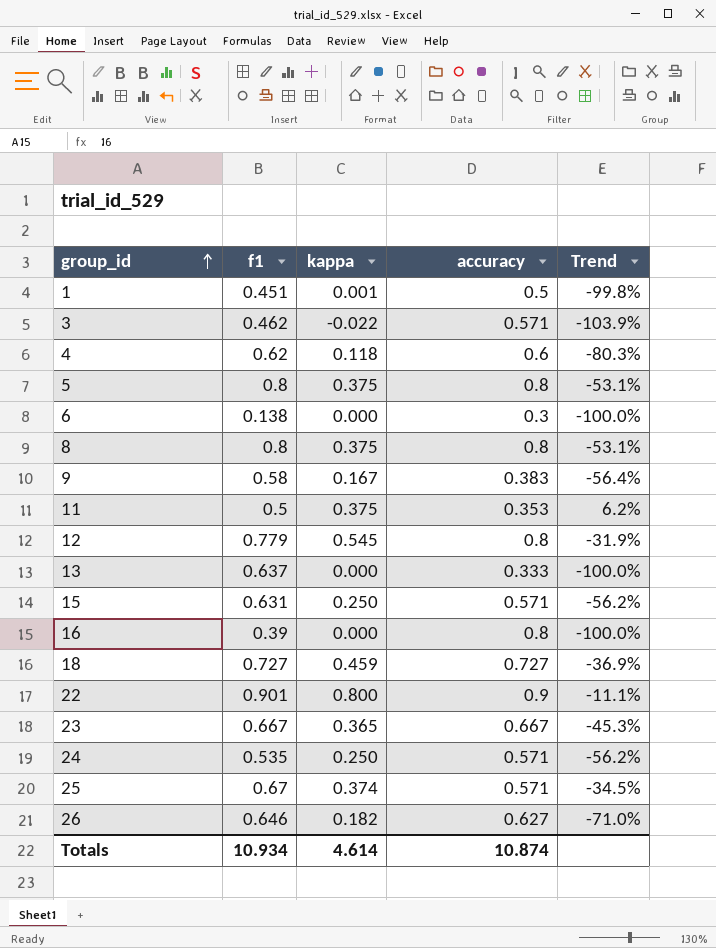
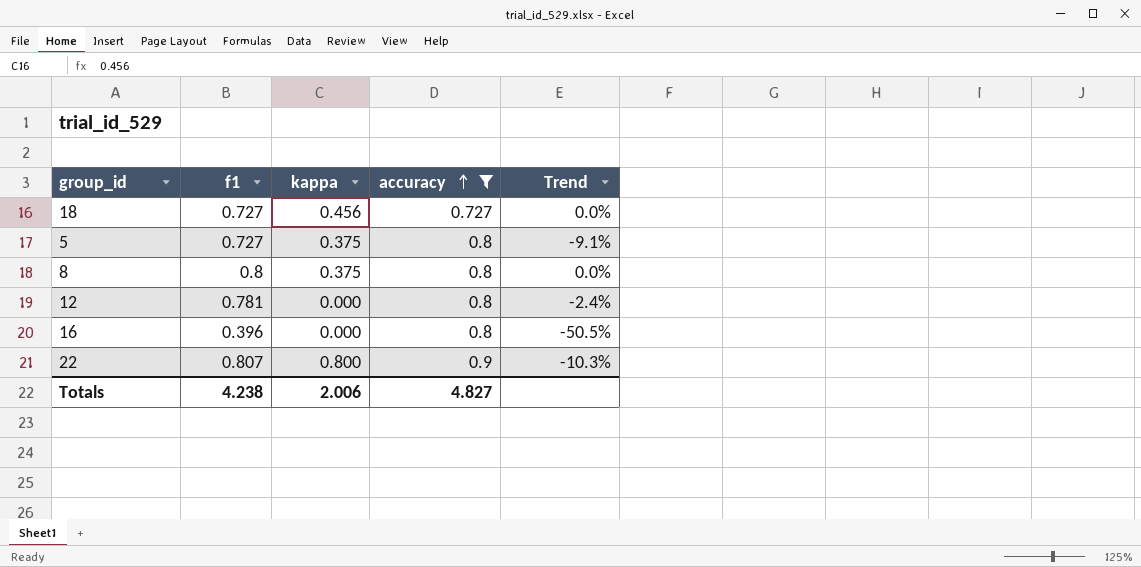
filter: none -> accuracy >= 0.727
row order: group_id ascending -> accuracy ascending
column Trend | formula: ([kappa] - [accuracy]) / [accuracy] -> ([f1] - [accuracy]) / [accuracy]
18 | kappa: 0.459 -> 0.456
5 | f1: 0.8 -> 0.727
12 | f1: 0.779 -> 0.781
12 | kappa: 0.545 -> 0.000
16 | f1: 0.39 -> 0.396
22 | f1: 0.901 -> 0.807
Totals | f1: 10.934 -> 4.238
Totals | kappa: 4.614 -> 2.006
Totals | accuracy: 10.874 -> 4.827

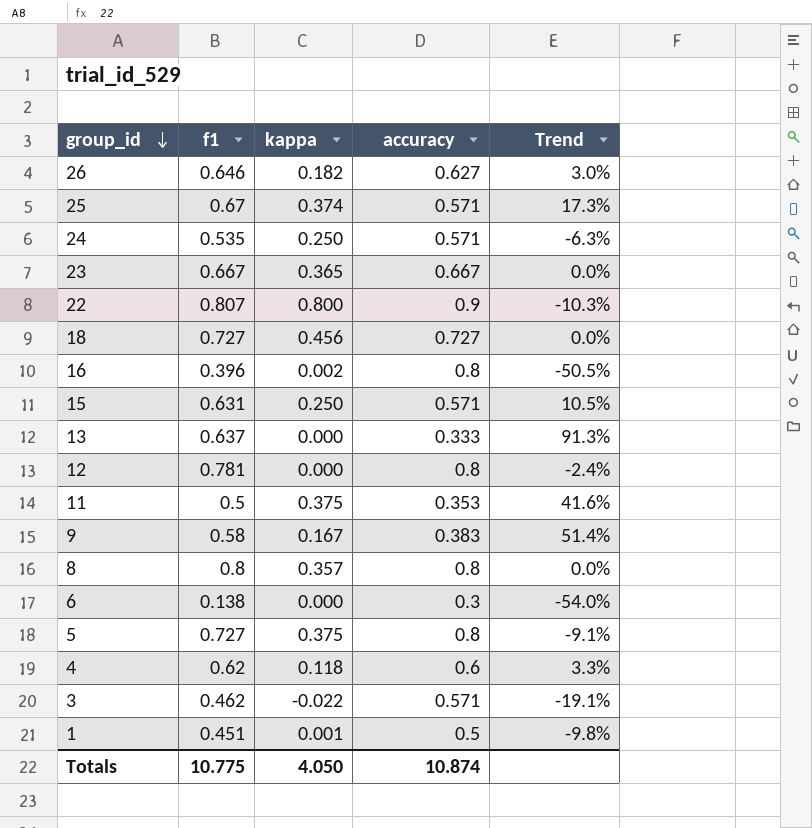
filter: accuracy >= 0.727 -> none
row order: accuracy ascending -> group_id descending
16 | kappa: 0.000 -> 0.002
8 | kappa: 0.375 -> 0.357
Totals | f1: 4.238 -> 10.775
Totals | kappa: 2.006 -> 4.050
Totals | accuracy: 4.827 -> 10.874

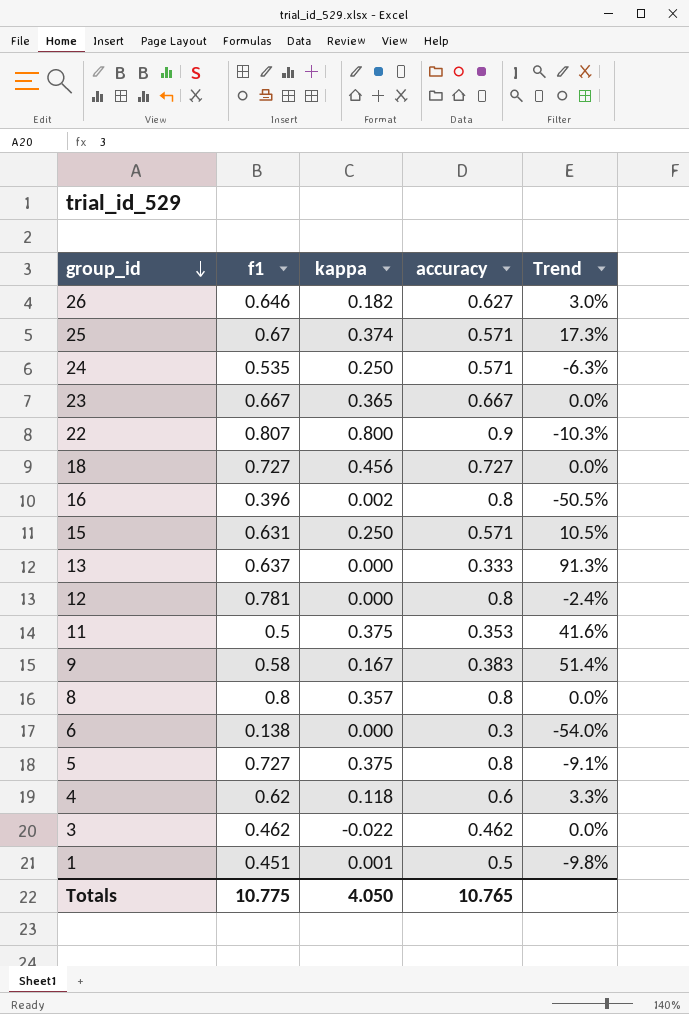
3 | accuracy: 0.571 -> 0.462
3 | Trend: -19.1% -> 0.0%
Totals | accuracy: 10.874 -> 10.765

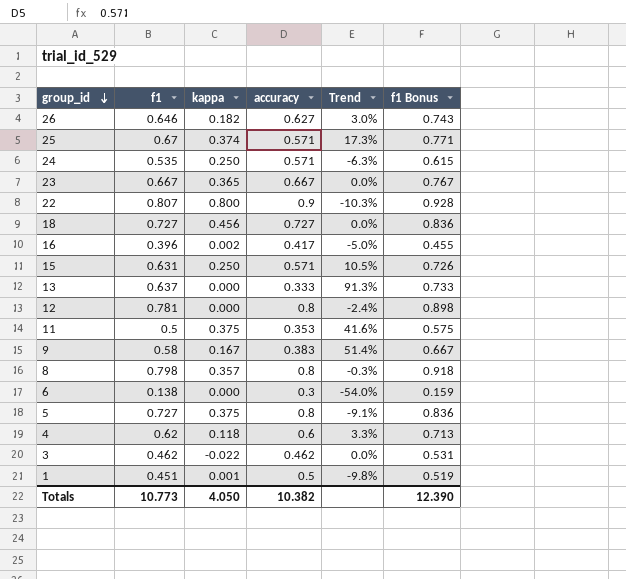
column f1 Bonus | formula: none -> [f1] * 1.15
16 | accuracy: 0.8 -> 0.417
16 | Trend: -50.5% -> -5.0%
8 | f1: 0.8 -> 0.798
8 | Trend: 0.0% -> -0.3%
Totals | f1: 10.775 -> 10.773
Totals | accuracy: 10.765 -> 10.382

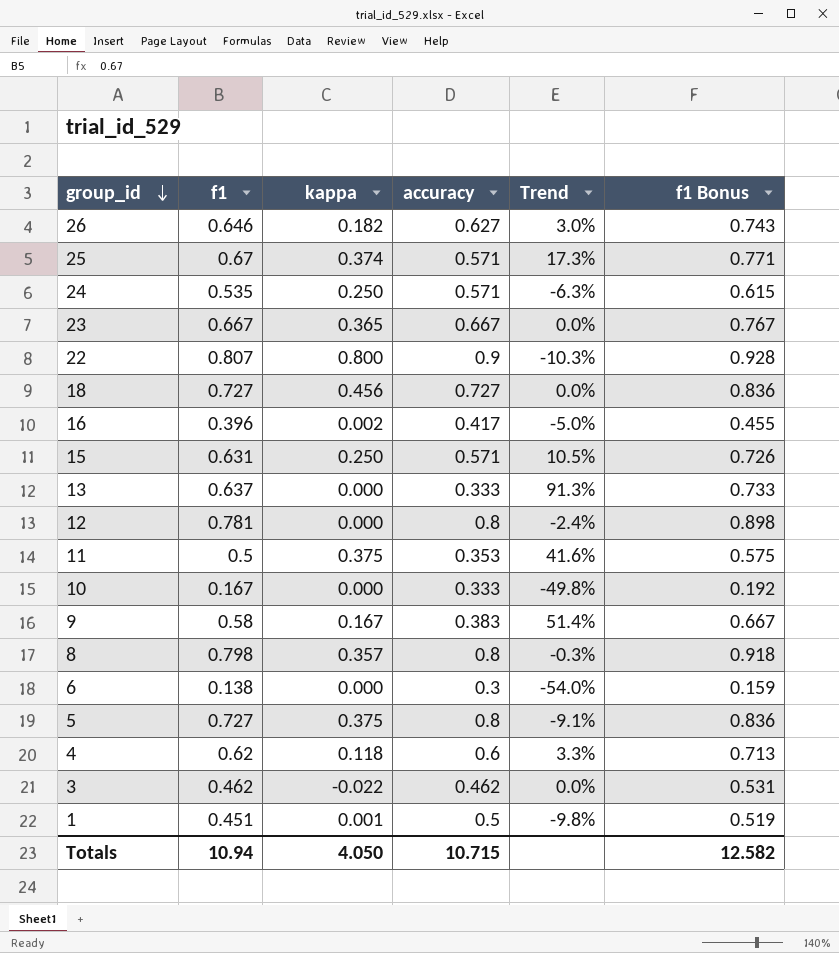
row 10: none -> 0.167 | 0.000 | 0.333 | -49.8% | 0.192
Totals | f1: 10.773 -> 10.94
Totals | accuracy: 10.382 -> 10.715
Totals | f1 Bonus: 12.390 -> 12.582

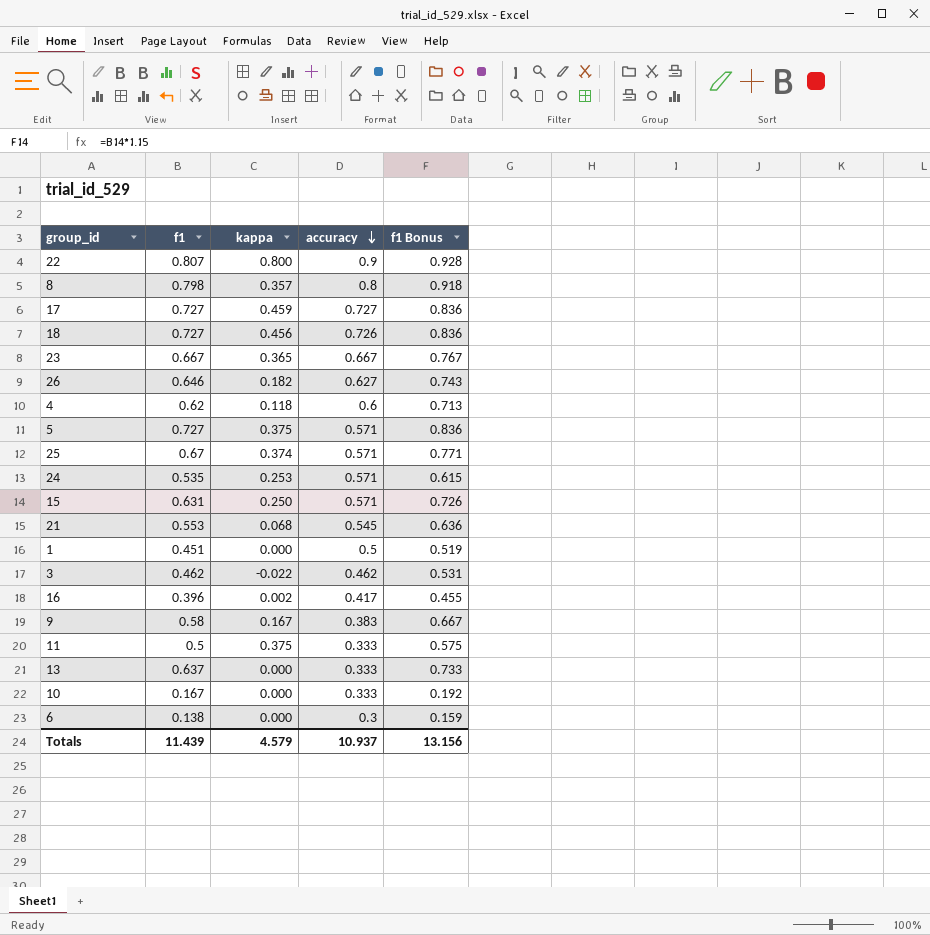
row order: group_id descending -> accuracy descending
column Trend | formula: ([f1] - [accuracy]) / [accuracy] -> none
row 12: 0.781 | 0.000 | 0.8 | -2.4% | 0.898 -> none
row 17: none -> 0.727 | 0.459 | 0.727 | 0.836
18 | accuracy: 0.727 -> 0.726
5 | accuracy: 0.8 -> 0.571
24 | kappa: 0.250 -> 0.253
row 21: none -> 0.553 | 0.068 | 0.545 | 0.636
1 | kappa: 0.001 -> 0.000
11 | accuracy: 0.353 -> 0.333
Totals | f1: 10.94 -> 11.439
Totals | kappa: 4.050 -> 4.579
Totals | accuracy: 10.715 -> 10.937
Totals | f1 Bonus: 12.582 -> 13.156

